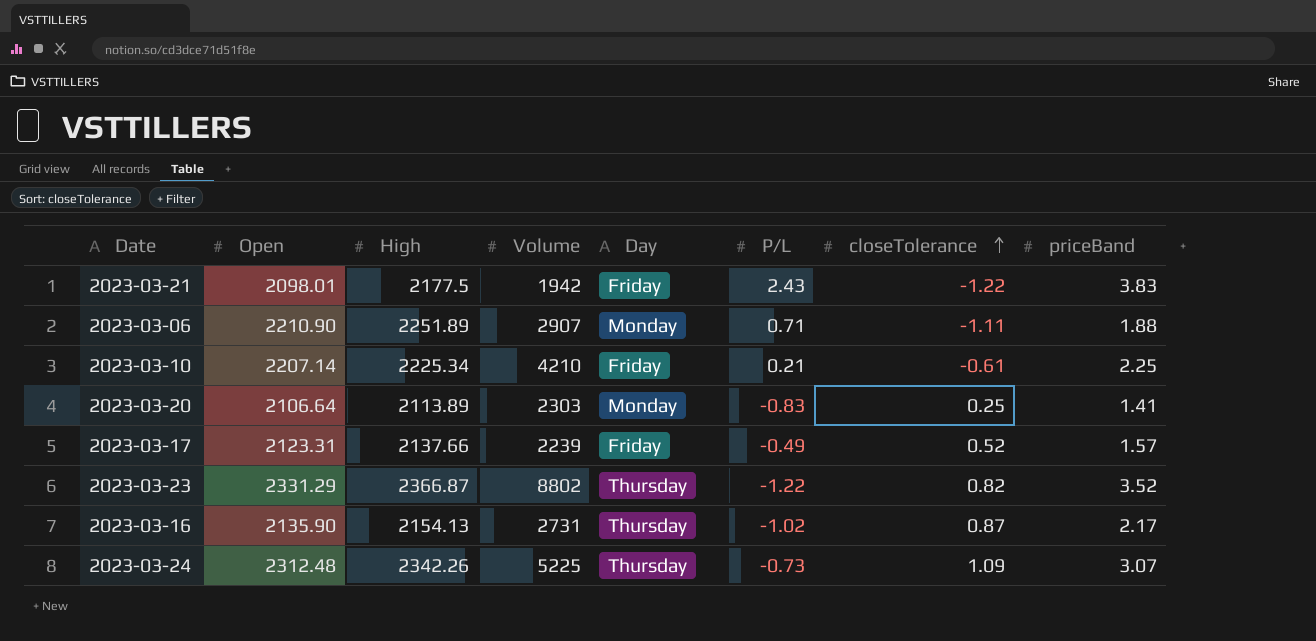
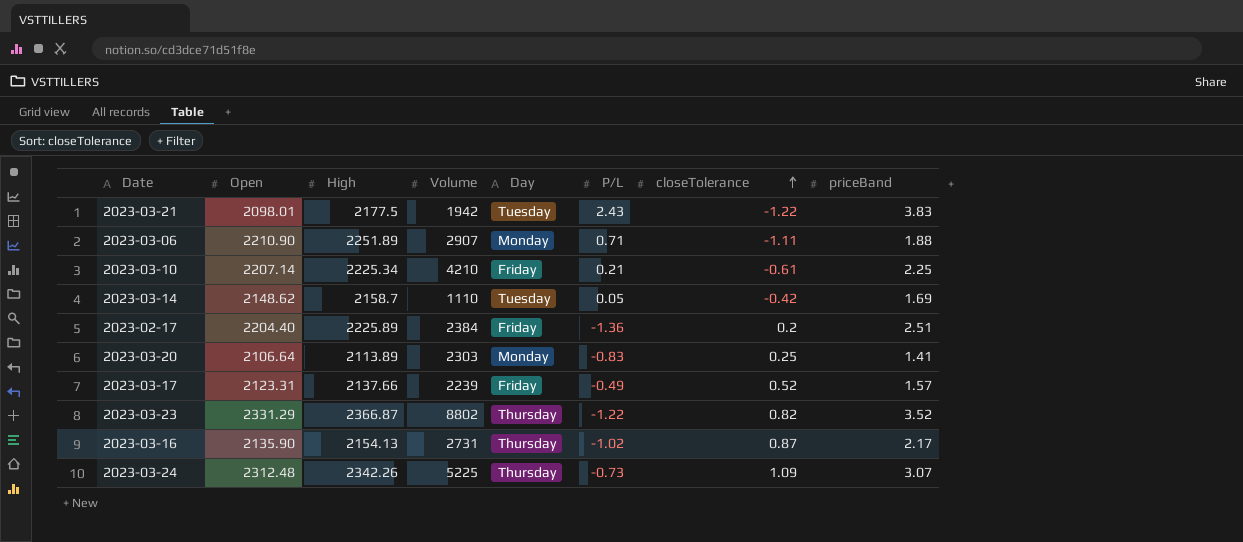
2023-03-21 | Day: Friday -> Tuesday
row 2023-03-14: none -> 2148.62 | 2158.7 | 1110 | Tuesday | 0.05 | -0.42 | 1.69
row 2023-02-17: none -> 2204.40 | 2225.89 | 2384 | Friday | -1.36 | 0.2 | 2.51

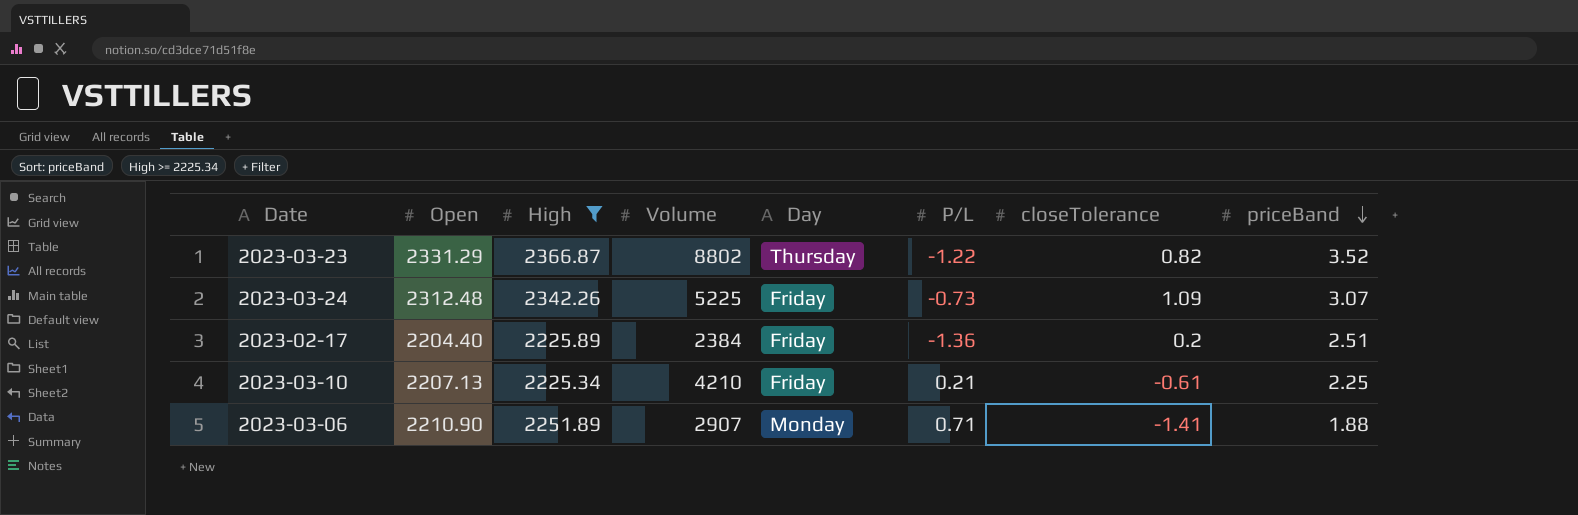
filter: none -> High >= 2225.34
row order: closeTolerance ascending -> priceBand descending
2023-03-24 | Day: Thursday -> Friday
2023-03-10 | Open: 2207.14 -> 2207.13
2023-03-06 | closeTolerance: -1.11 -> -1.41

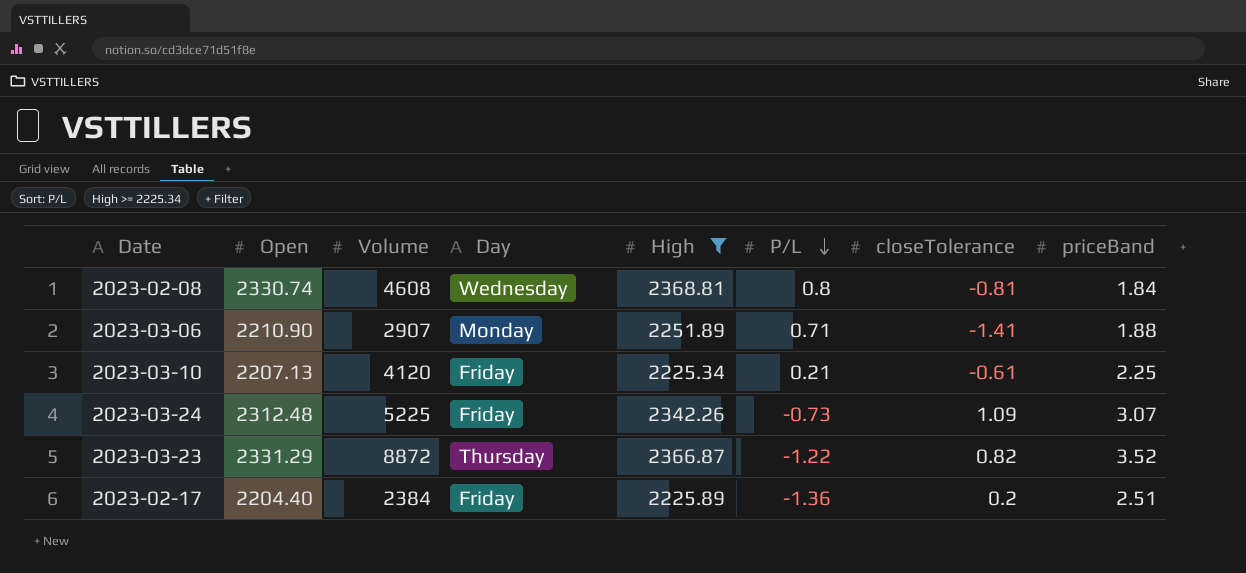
row order: priceBand descending -> P/L descending
column High | position: 3 -> 5
row 2023-02-08: none -> 2330.74 | 4608 | Wednesday | 2368.81 | 0.8 | -0.81 | 1.84
2023-03-10 | Volume: 4210 -> 4120
2023-03-23 | Volume: 8802 -> 8872

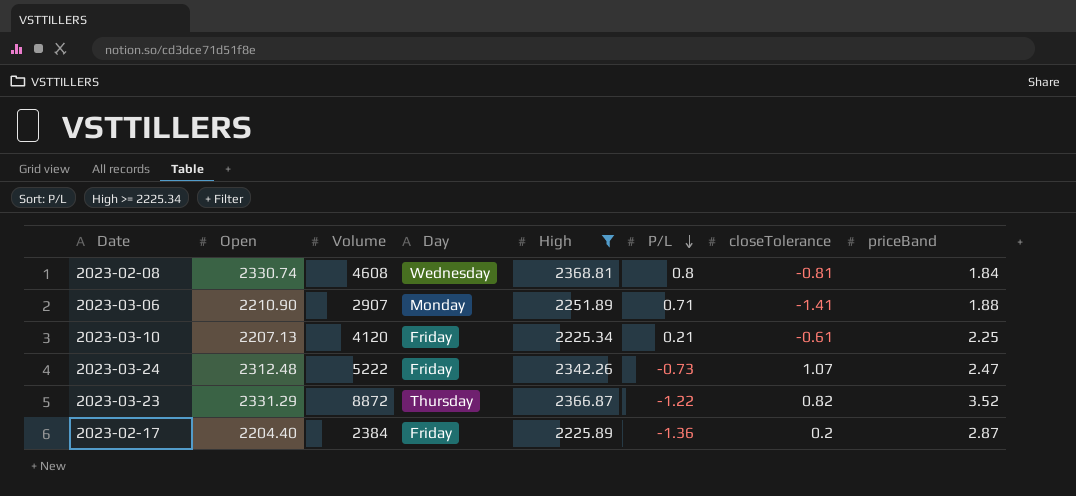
2023-03-24 | Volume: 5225 -> 5222
2023-03-24 | closeTolerance: 1.09 -> 1.07
2023-03-24 | priceBand: 3.07 -> 2.47
2023-02-17 | priceBand: 2.51 -> 2.87

